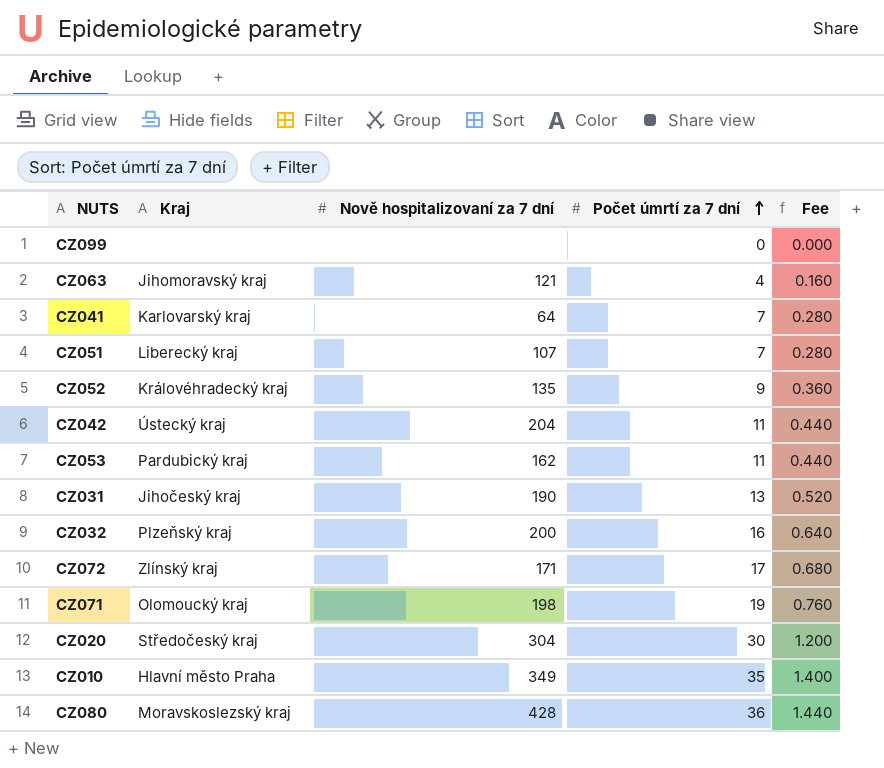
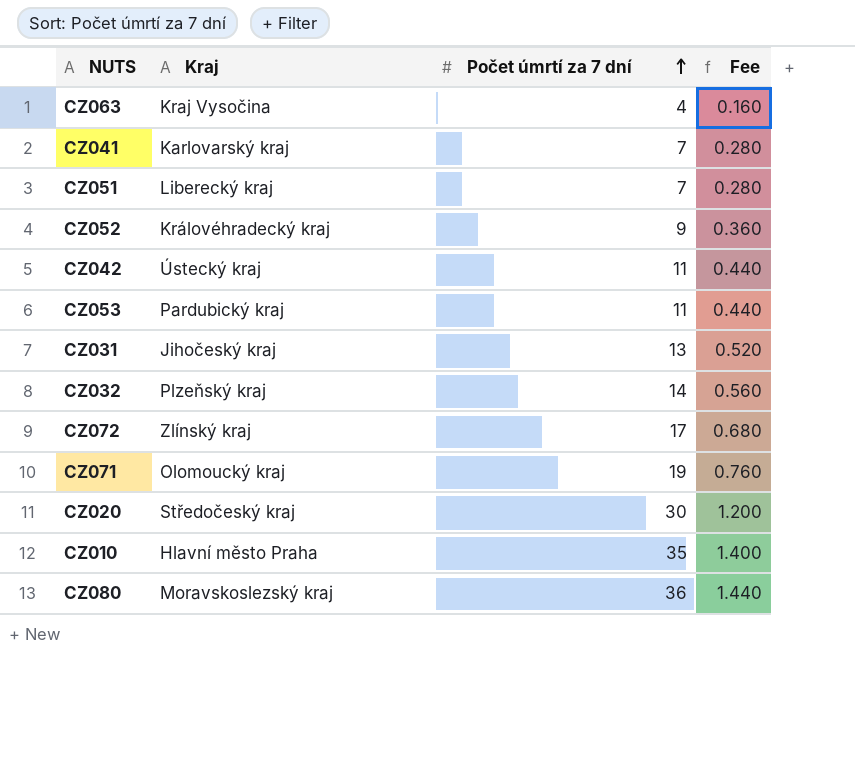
column Nově hospitalizovaní za 7 dní | position: 3 -> none
row CZ099: none | none | 0 | 0.000 -> none
CZ063 | Kraj: Jihomoravský kraj -> Kraj Vysočina
CZ032 | Počet úmrtí za 7 dní: 16 -> 14
CZ032 | Fee: 0.640 -> 0.560

